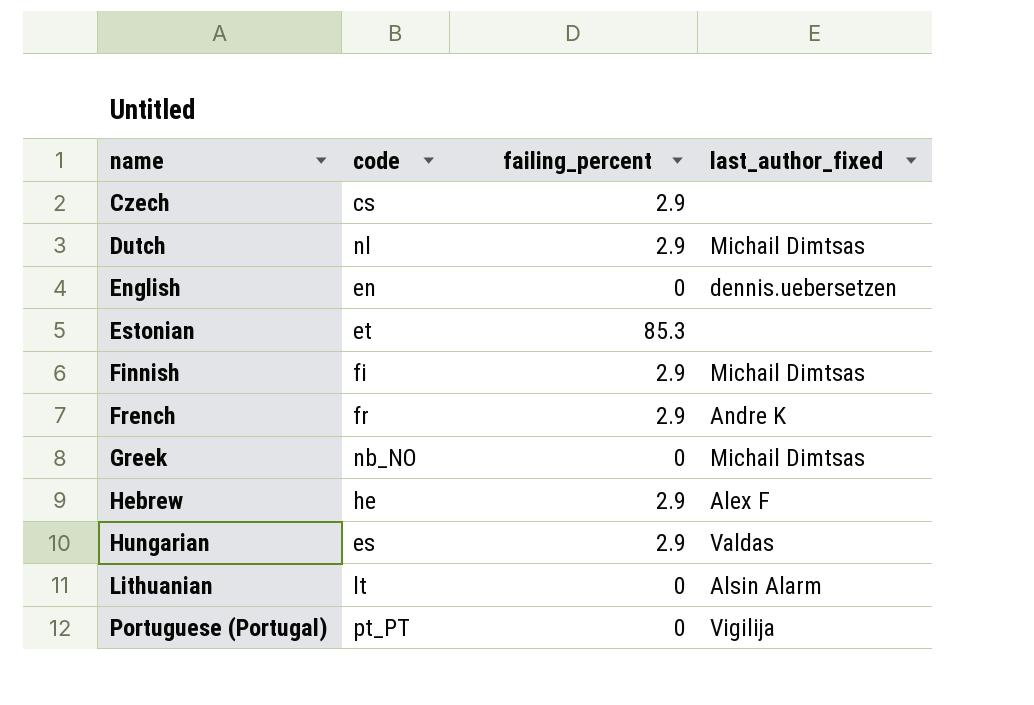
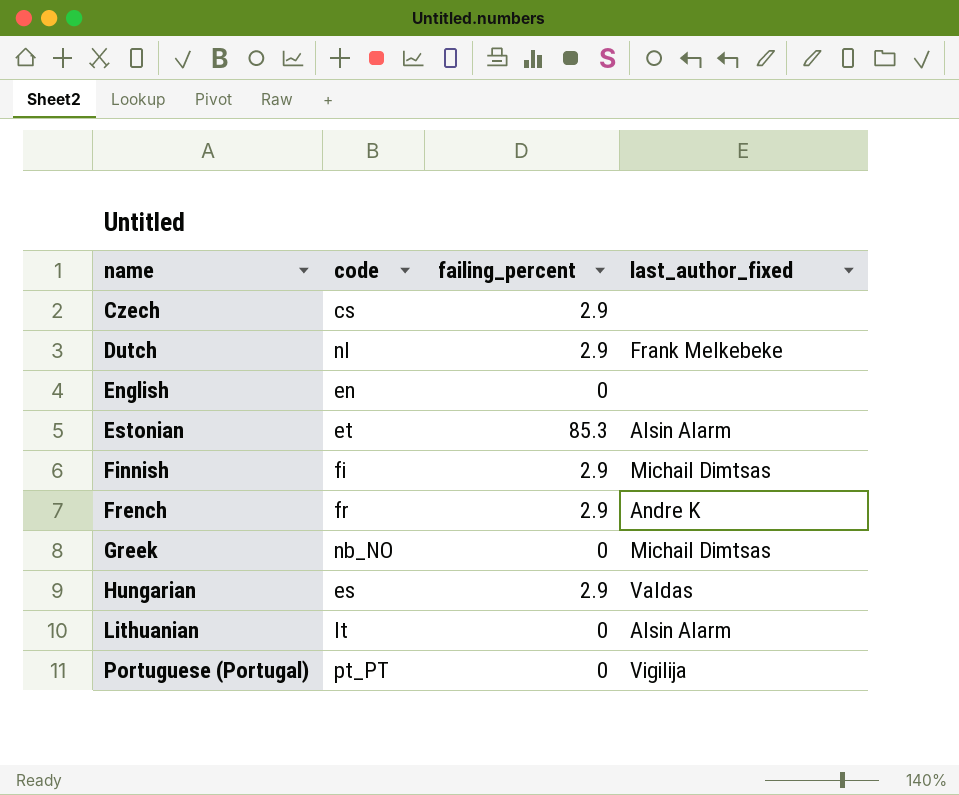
row Hebrew: he | 2.9 | Alex F -> none
Dutch | last_author_fixed: Michail Dimtsas -> Frank Melkebeke
English | last_author_fixed: dennis.uebersetzen -> none
Estonian | last_author_fixed: none -> Alsin Alarm

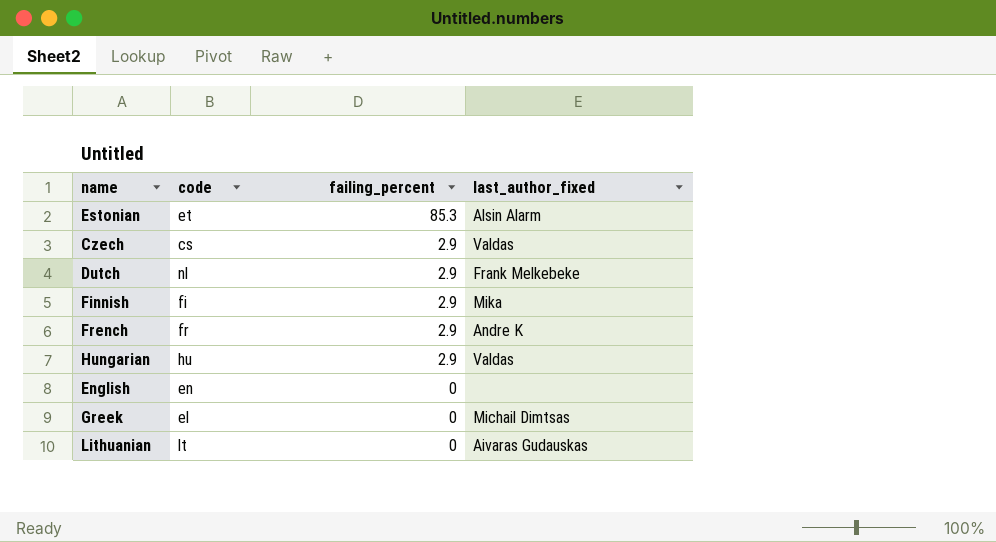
row order: name ascending -> failing_percent descending
row Portuguese (Portugal): pt_PT | 0 | Vigilija -> none
Czech | last_author_fixed: none -> Valdas
Finnish | last_author_fixed: Michail Dimtsas -> Mika
Hungarian | code: es -> hu
Greek | code: nb_NO -> el
Lithuanian | last_author_fixed: Alsin Alarm -> Aivaras Gudauskas

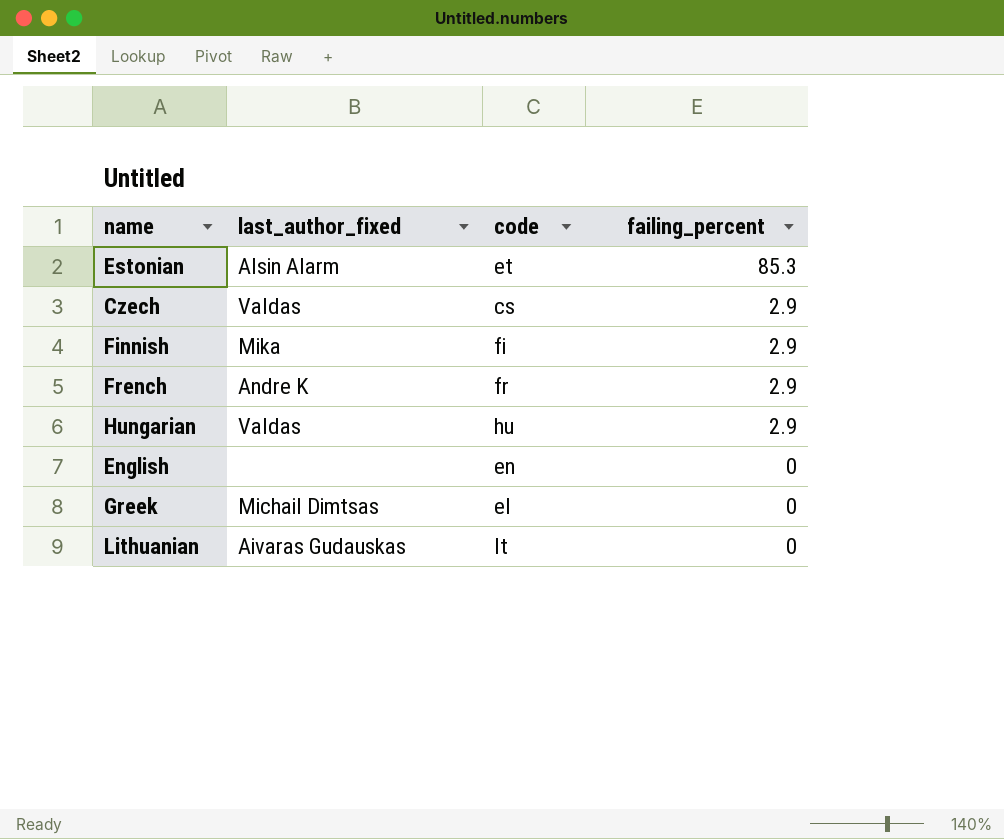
column last_author_fixed | position: 4 -> 2
row Dutch: nl | 2.9 | Frank Melkebeke -> none

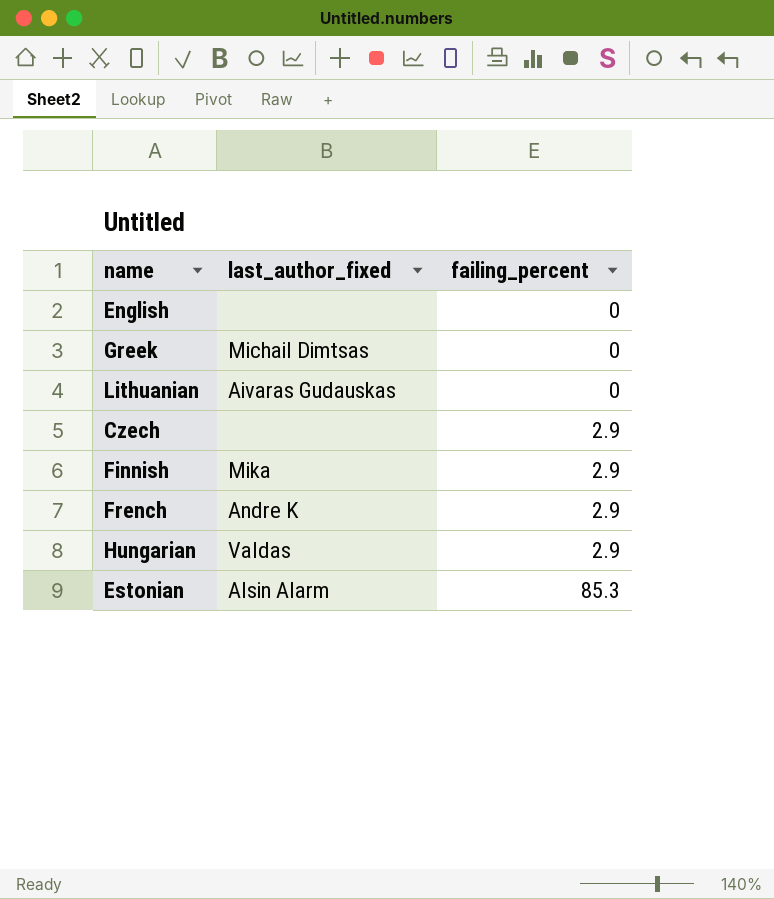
row order: failing_percent descending -> failing_percent ascending
column code | position: 3 -> none
Czech | last_author_fixed: Valdas -> none

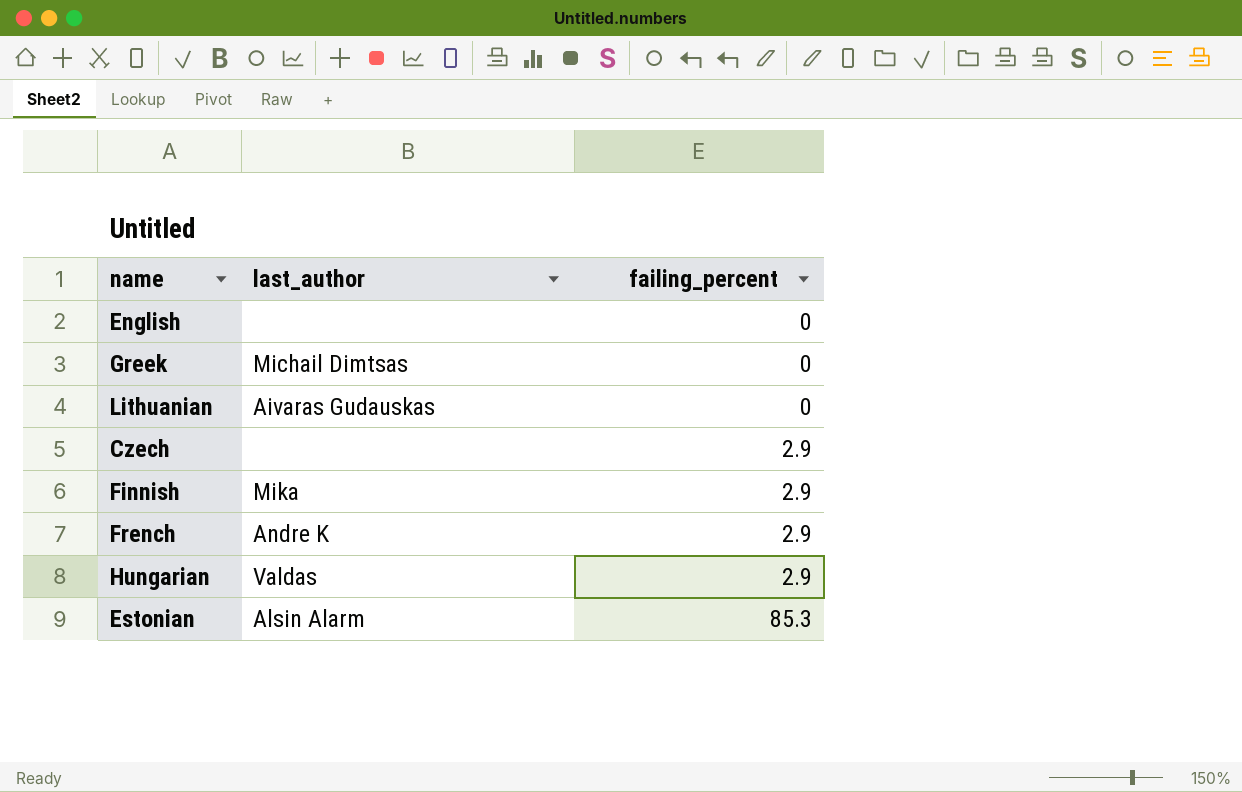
column name: last_author_fixed -> last_author

